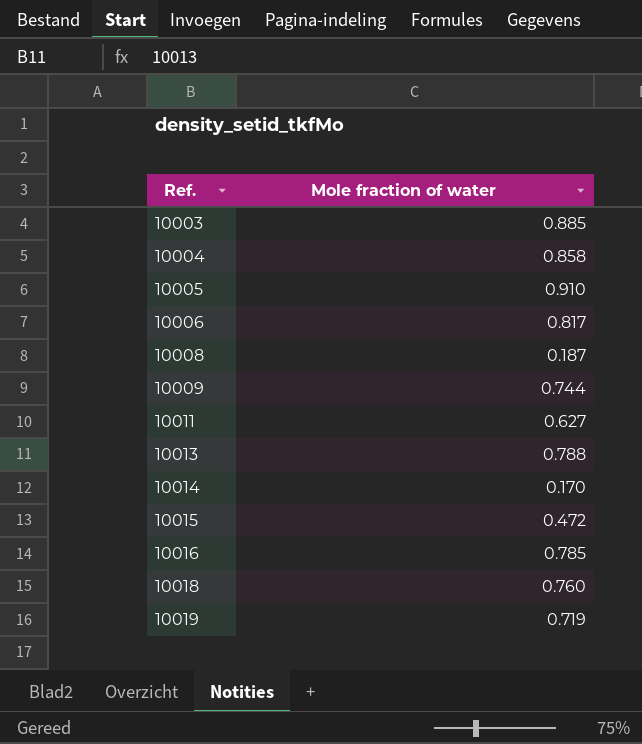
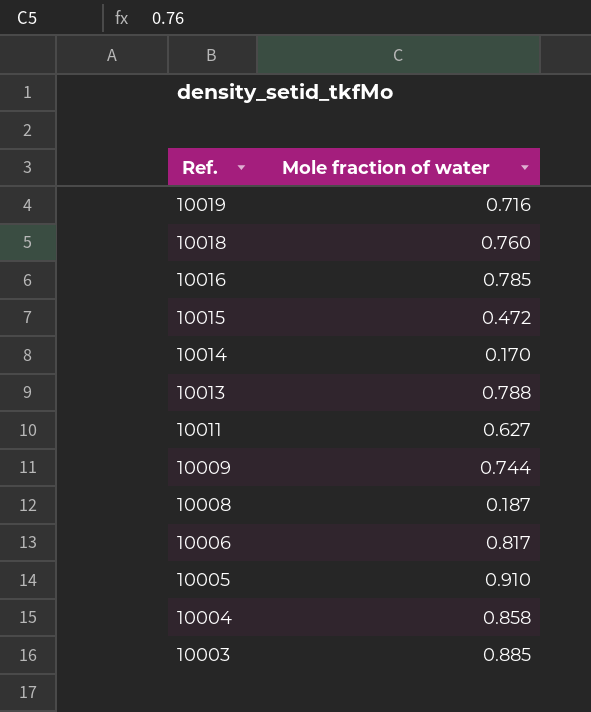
row order: Ref. ascending -> Ref. descending
10019 | Mole fraction of water: 0.719 -> 0.716

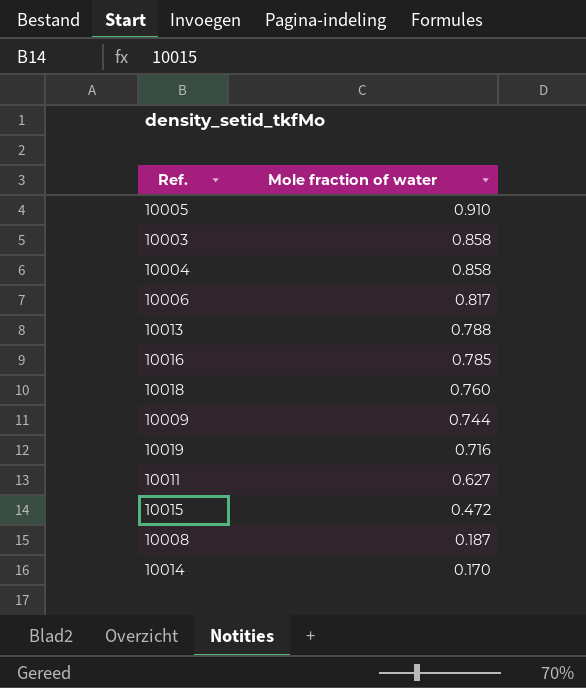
row order: Ref. descending -> Mole fraction of water descending
10003 | Mole fraction of water: 0.885 -> 0.858

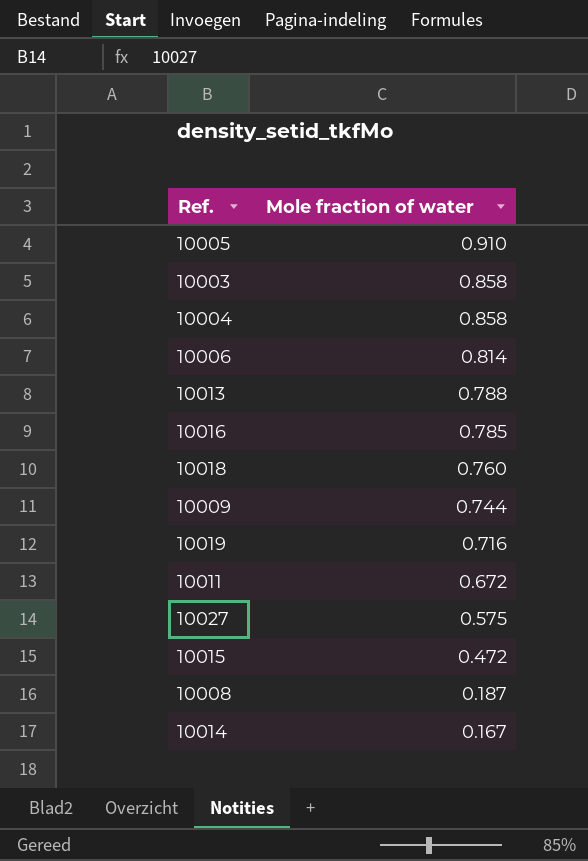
10006 | Mole fraction of water: 0.817 -> 0.814
10011 | Mole fraction of water: 0.627 -> 0.672
row 10027: none -> 0.575
10014 | Mole fraction of water: 0.170 -> 0.167

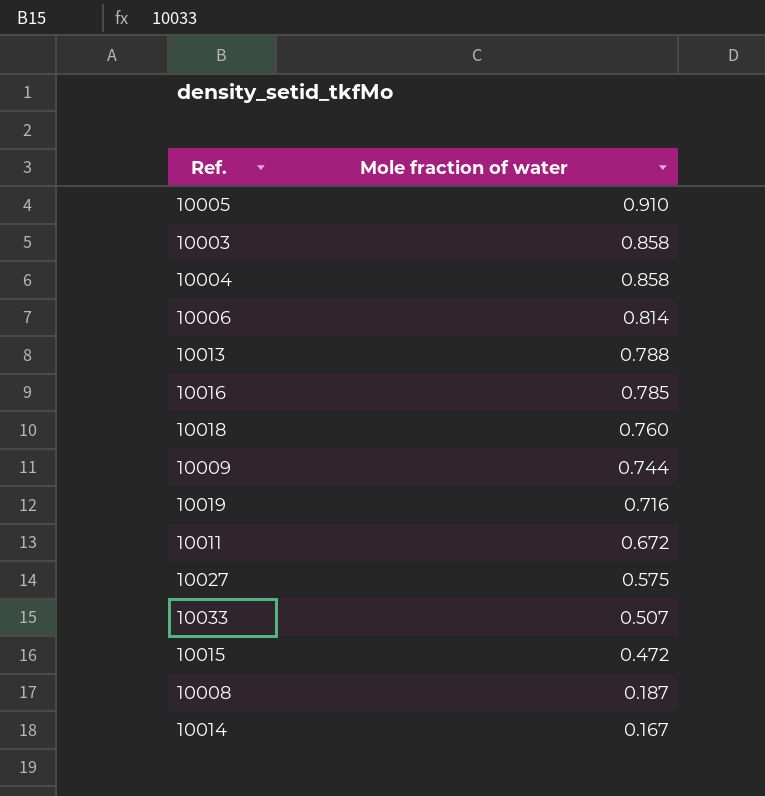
row 10033: none -> 0.507

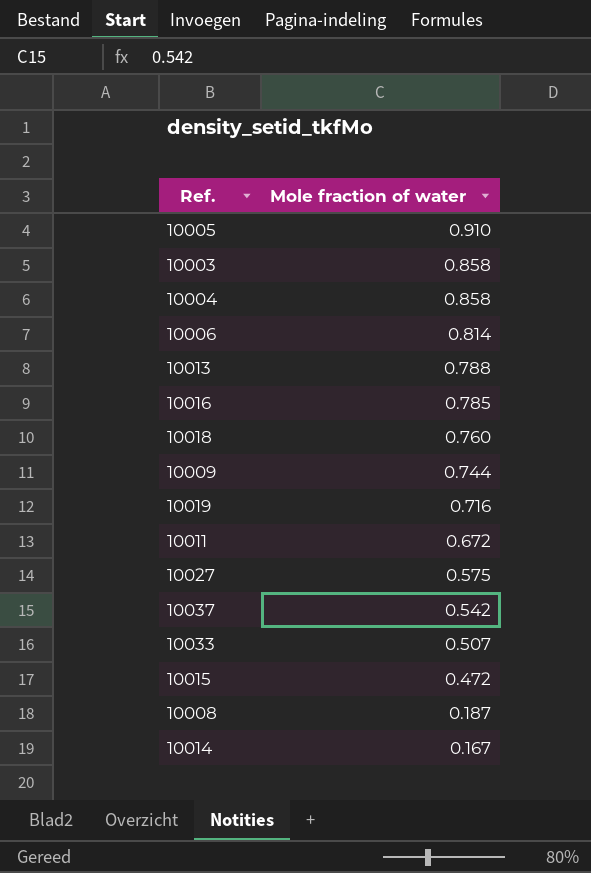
row 10037: none -> 0.542

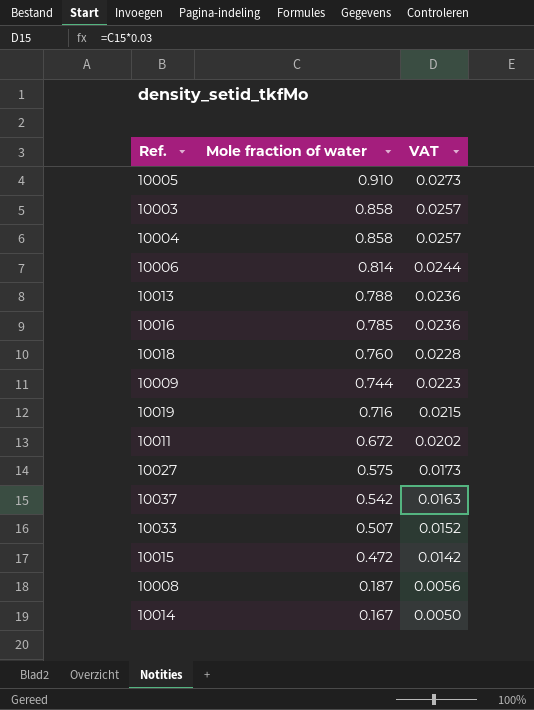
column VAT | formula: none -> [Mole fraction of water] * 0.03

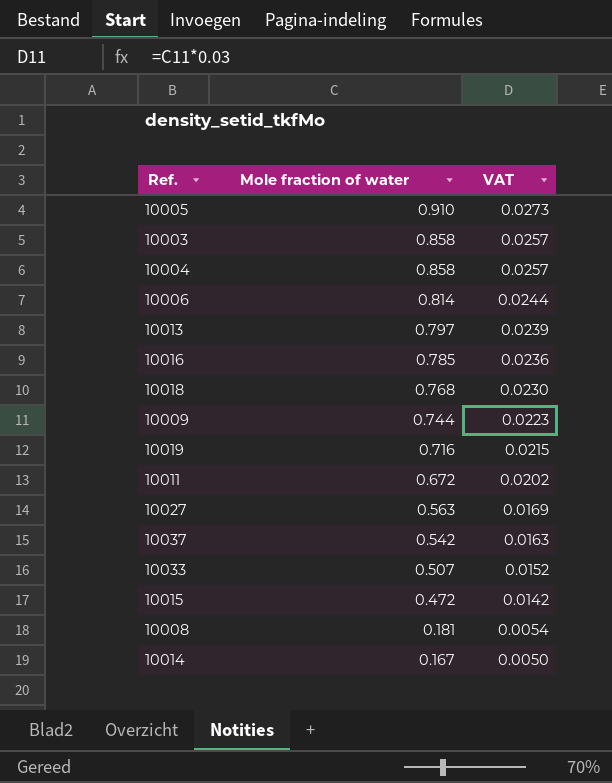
10013 | Mole fraction of water: 0.788 -> 0.797
10013 | VAT: 0.0236 -> 0.0239
10018 | Mole fraction of water: 0.760 -> 0.768
10018 | VAT: 0.0228 -> 0.0230
10027 | Mole fraction of water: 0.575 -> 0.563
10027 | VAT: 0.0173 -> 0.0169
10008 | Mole fraction of water: 0.187 -> 0.181
10008 | VAT: 0.0056 -> 0.0054

